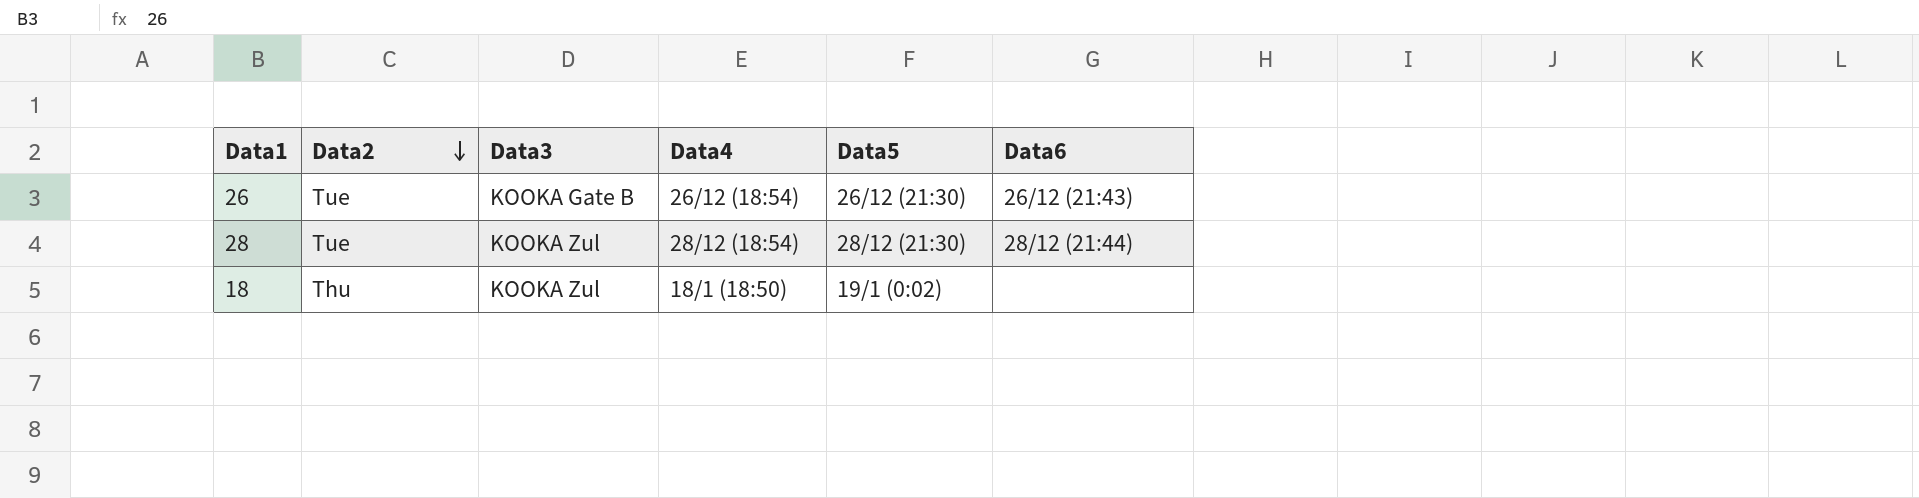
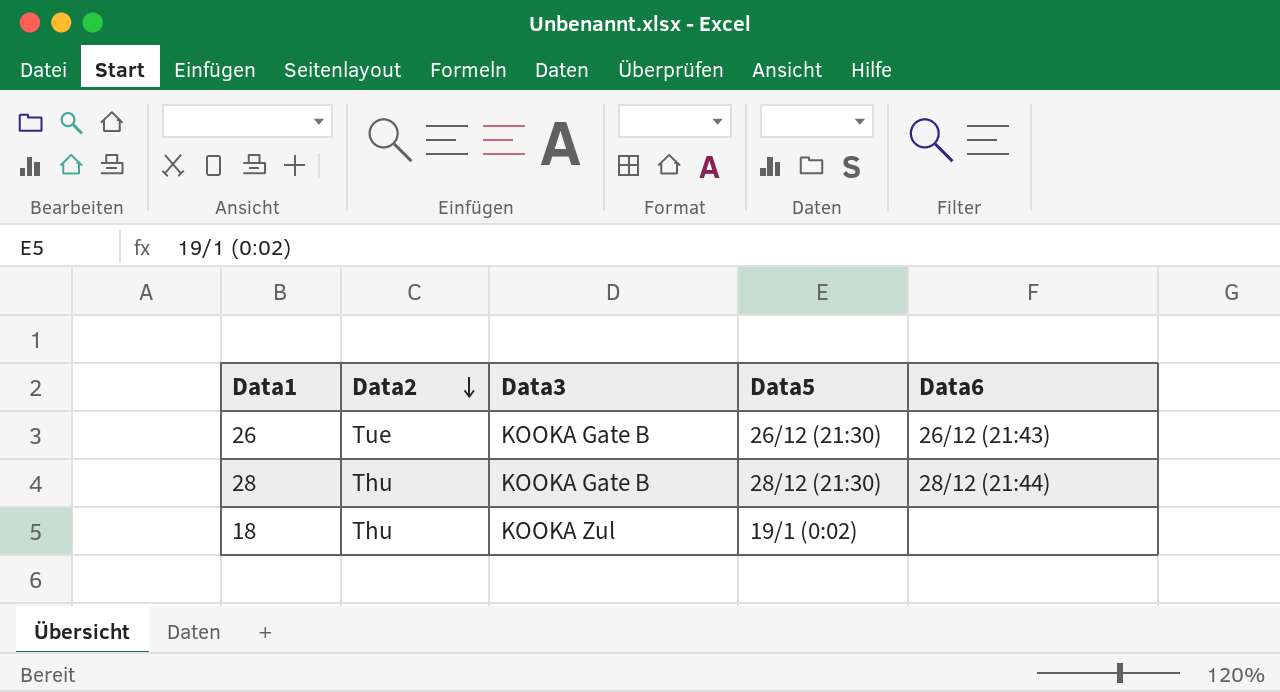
column Data4 | position: 4 -> none
28 | Data2: Tue -> Thu
28 | Data3: KOOKA Zul -> KOOKA Gate B

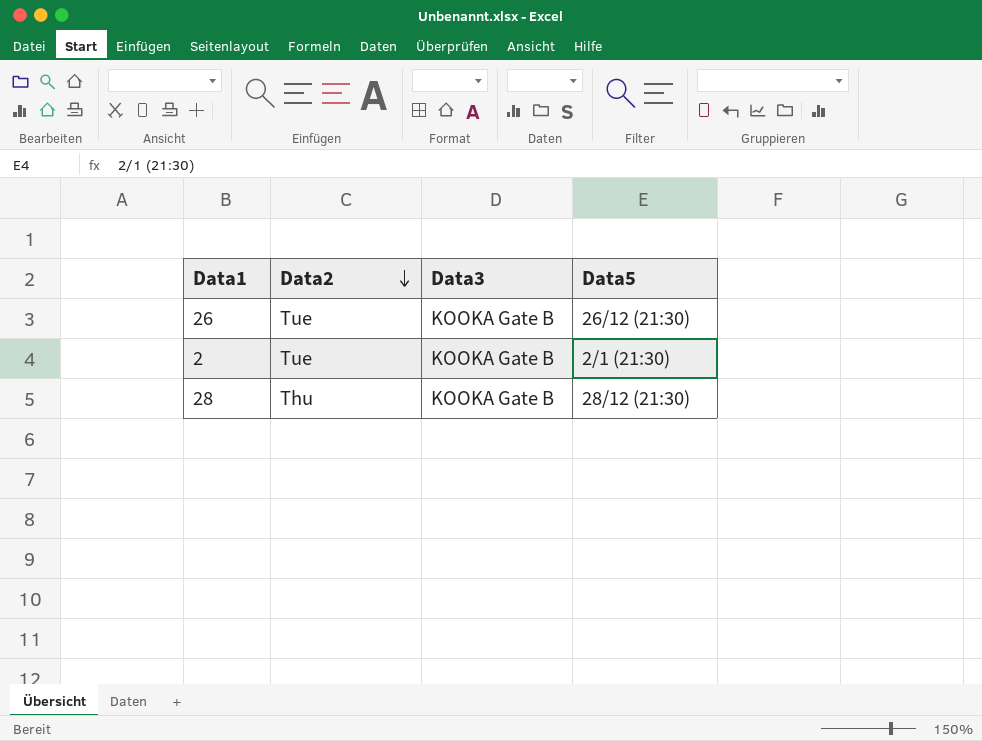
column Data6 | position: 5 -> none
row 18: Thu | KOOKA Zul | 19/1 (0:02) | none -> none
row 2: none -> Tue | KOOKA Gate B | 2/1 (21:30)

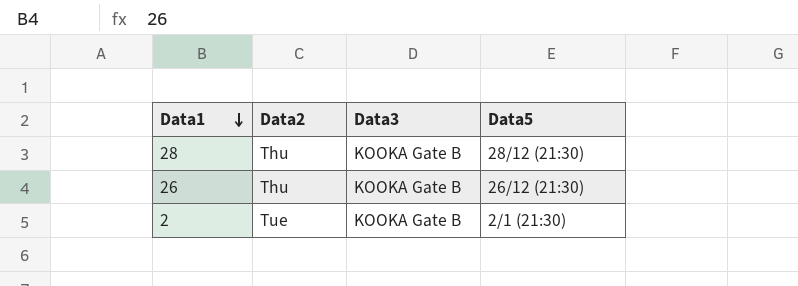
row order: Data2 descending -> Data1 descending
26 | Data2: Tue -> Thu

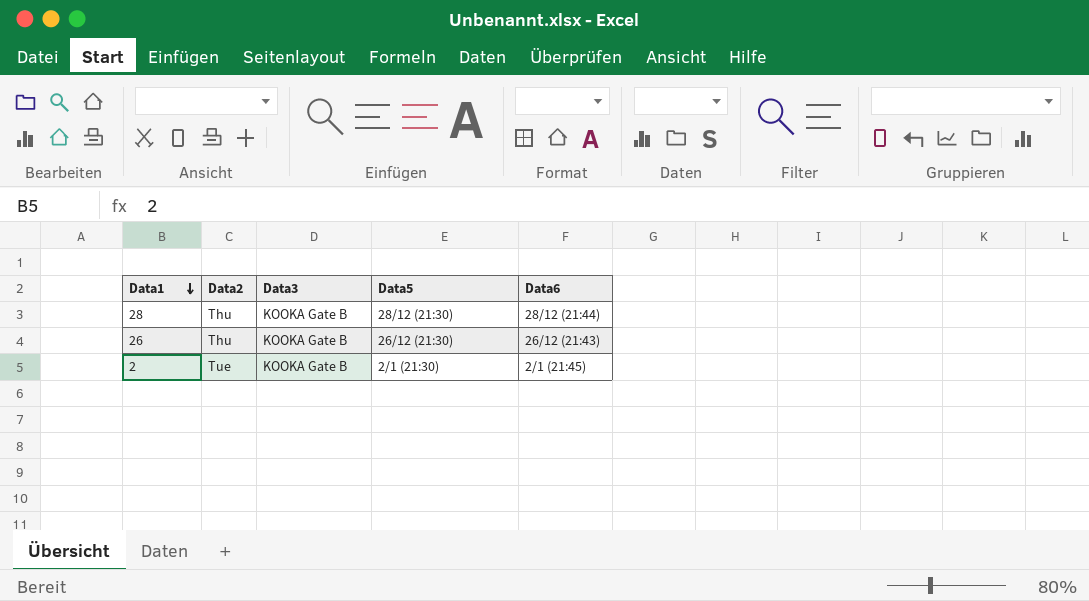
column Data6 | position: none -> 5

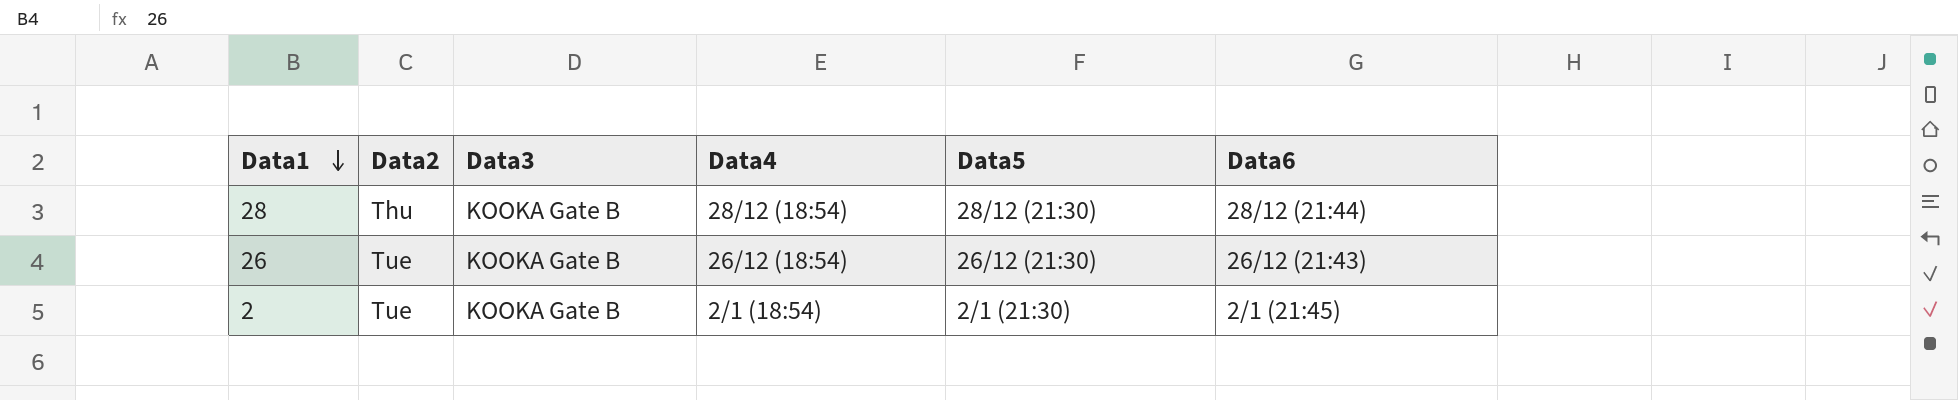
column Data4 | position: none -> 4
26 | Data2: Thu -> Tue

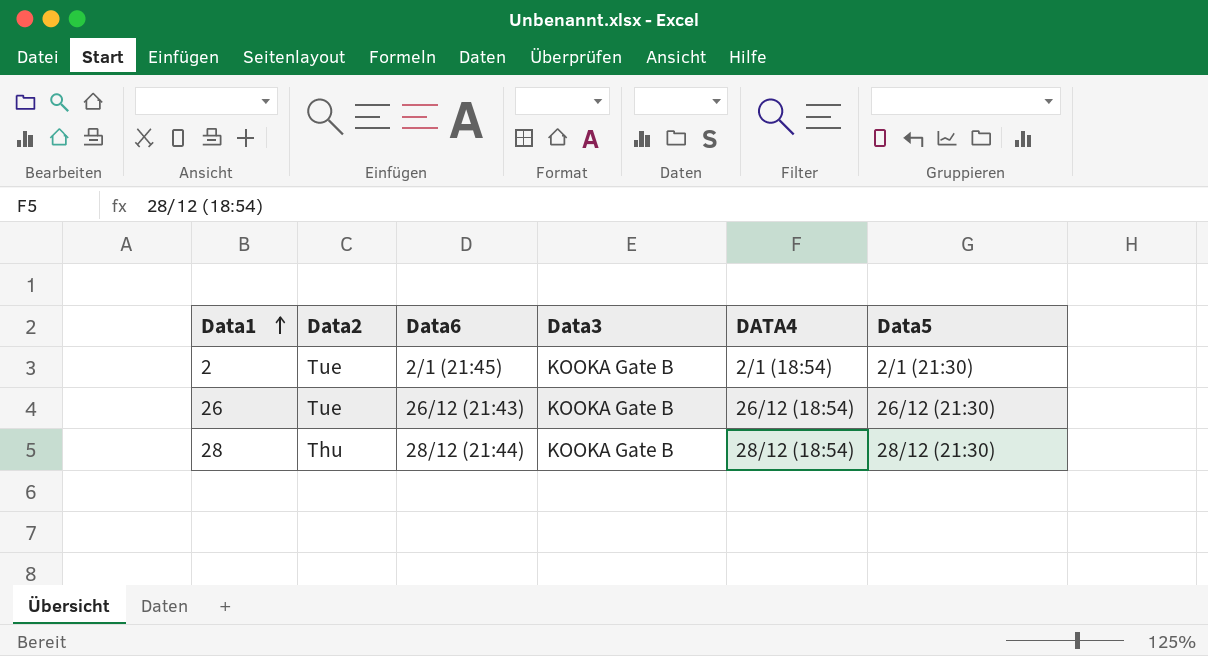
row order: Data1 descending -> Data1 ascending
column Data6 | position: 6 -> 3
column name: Data4 -> DATA4

